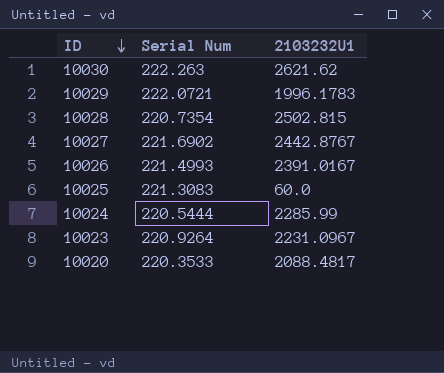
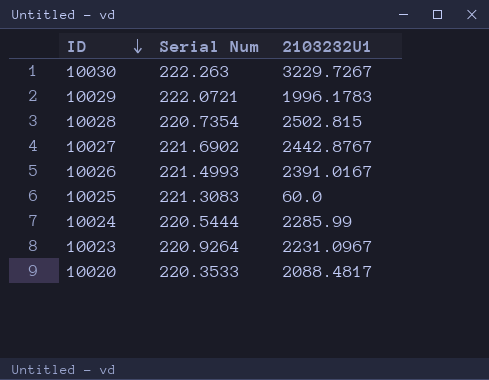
10030 | 2103232U1: 2621.62 -> 3229.7267

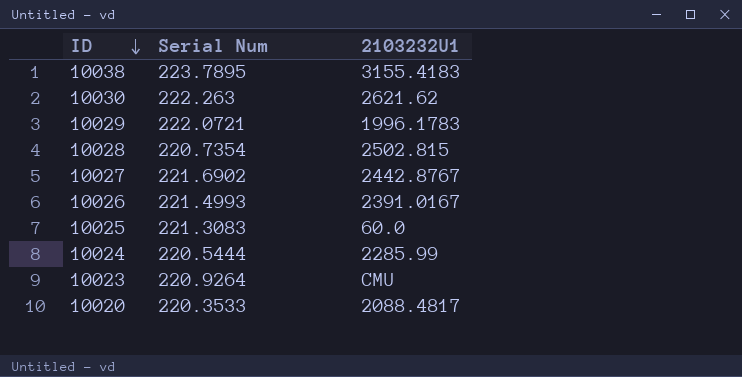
row 10038: none -> 223.7895 | 3155.4183
10030 | 2103232U1: 3229.7267 -> 2621.62
10023 | 2103232U1: 2231.0967 -> CMU

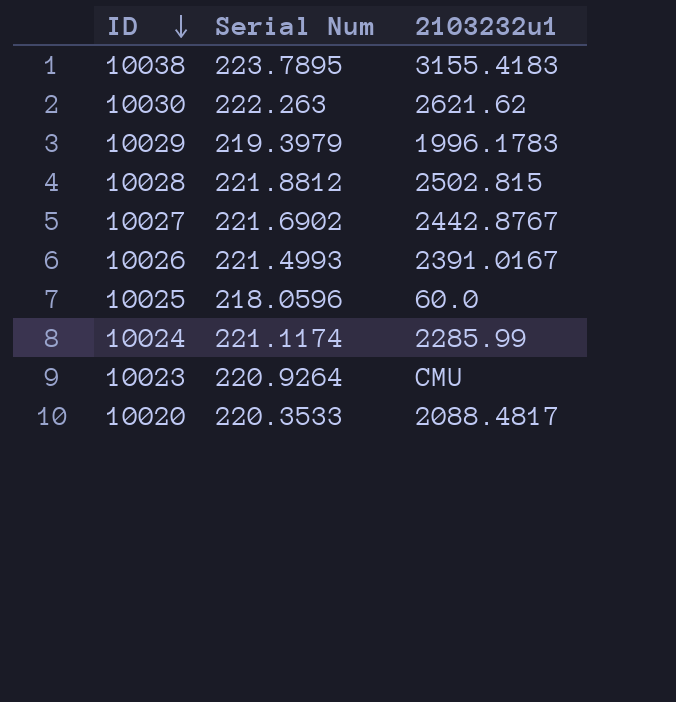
column name: 2103232U1 -> 2103232u1
10029 | Serial Num: 222.0721 -> 219.3979
10028 | Serial Num: 220.7354 -> 221.8812
10025 | Serial Num: 221.3083 -> 218.0596
10024 | Serial Num: 220.5444 -> 221.1174

